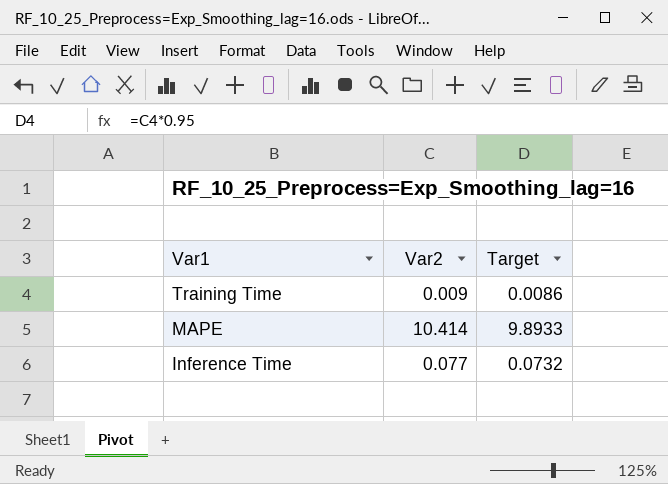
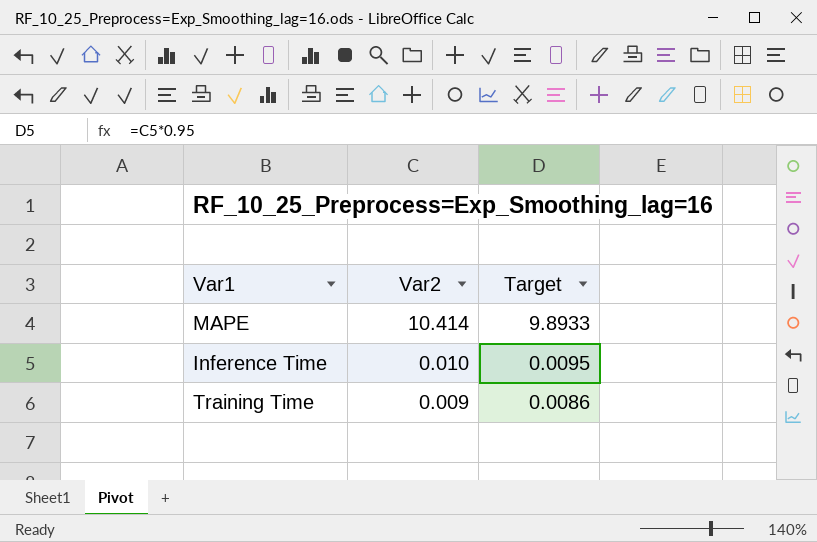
row order: Var1 descending -> Var2 descending
Inference Time | Var2: 0.077 -> 0.010
Inference Time | Target: 0.0732 -> 0.0095

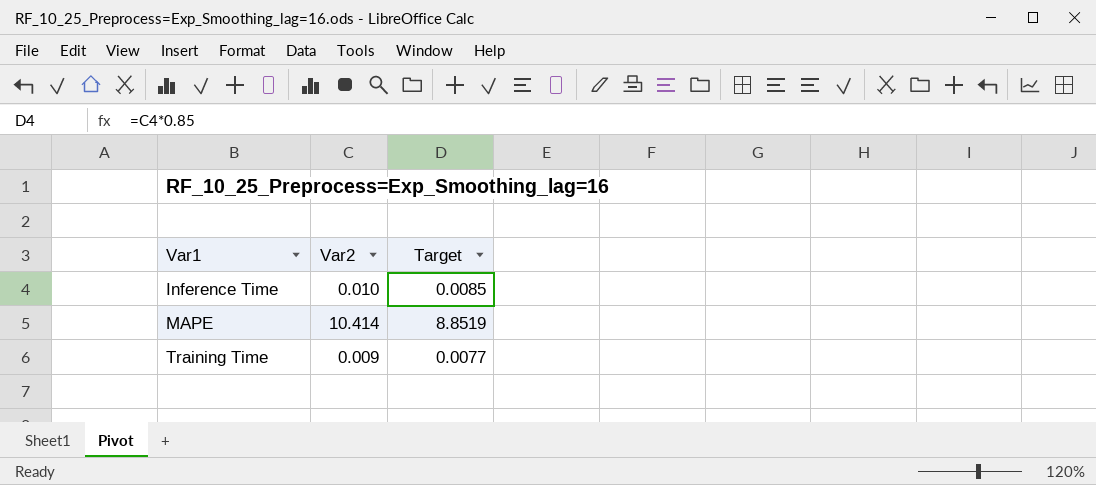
row order: Var2 descending -> Var1 ascending
column Target | formula: [Var2] * 0.95 -> [Var2] * 0.85

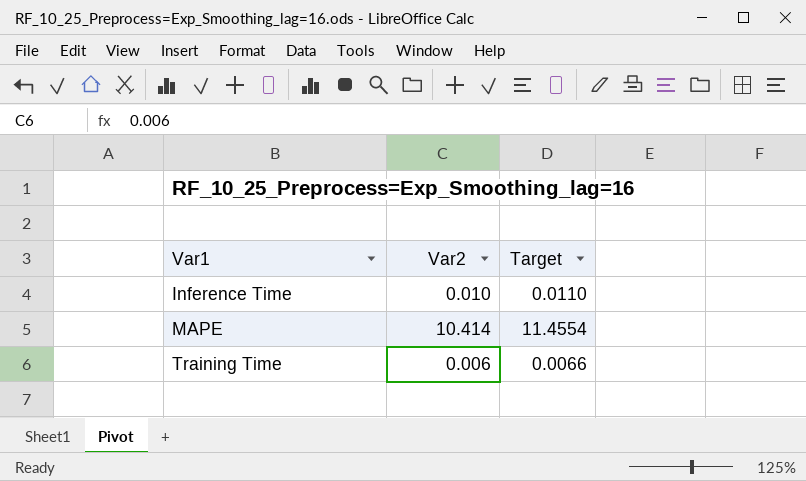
column Target | formula: [Var2] * 0.85 -> [Var2] * 1.1
Training Time | Var2: 0.009 -> 0.006

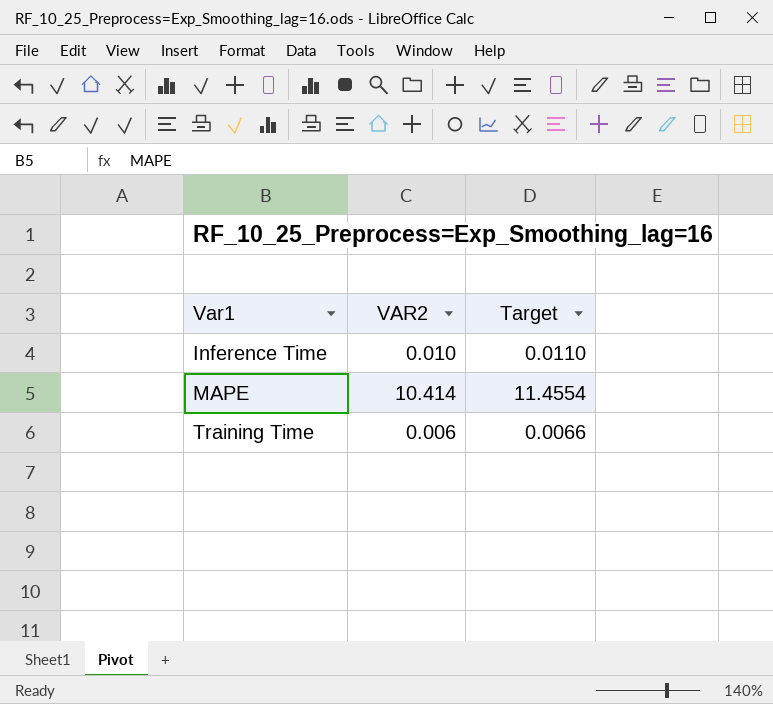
column name: Var2 -> VAR2

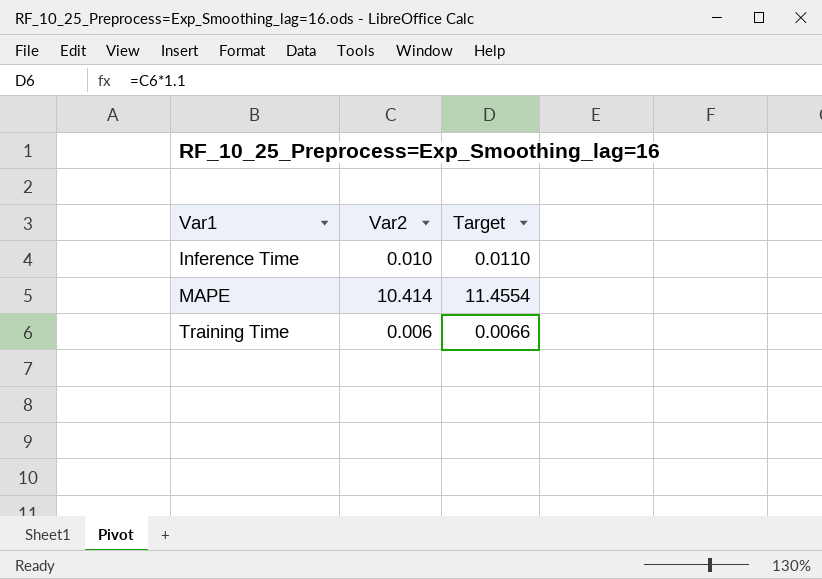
column name: VAR2 -> Var2

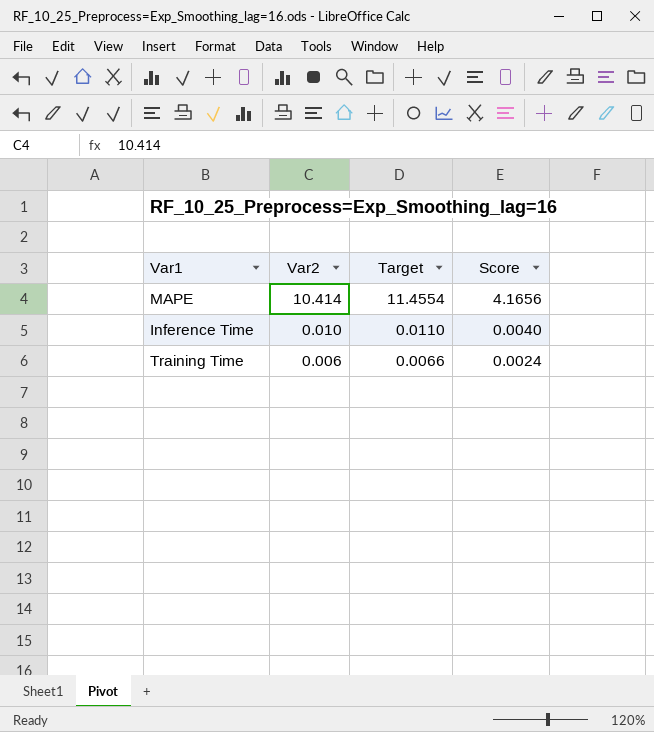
row order: Var1 ascending -> Var2 descending
column Score | formula: none -> [Var2] * 0.4

